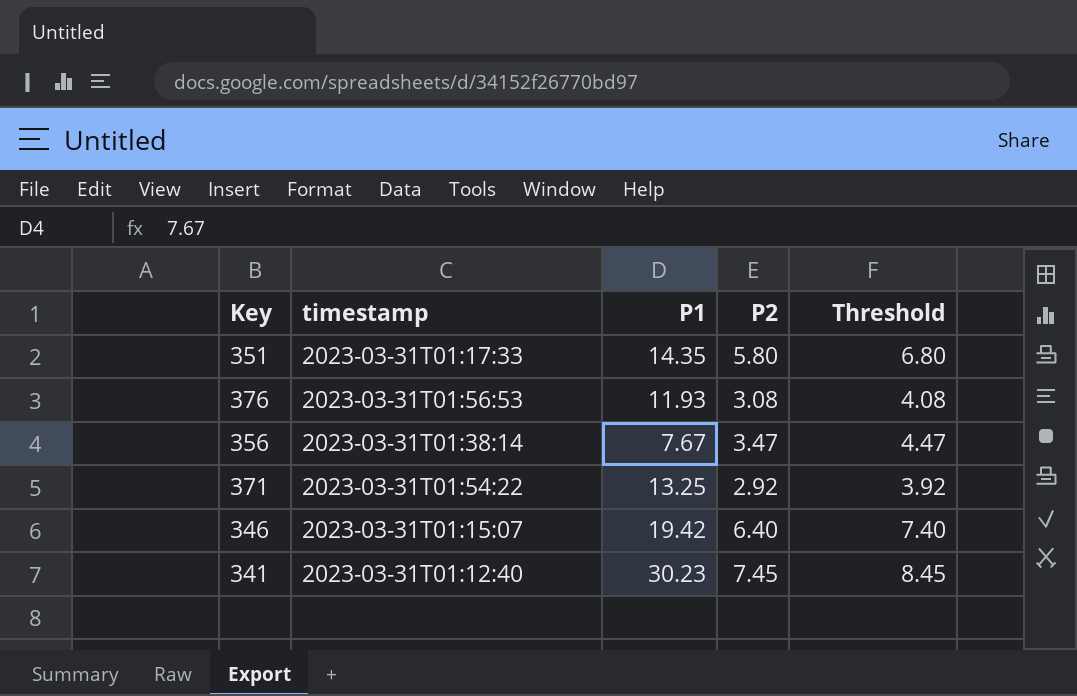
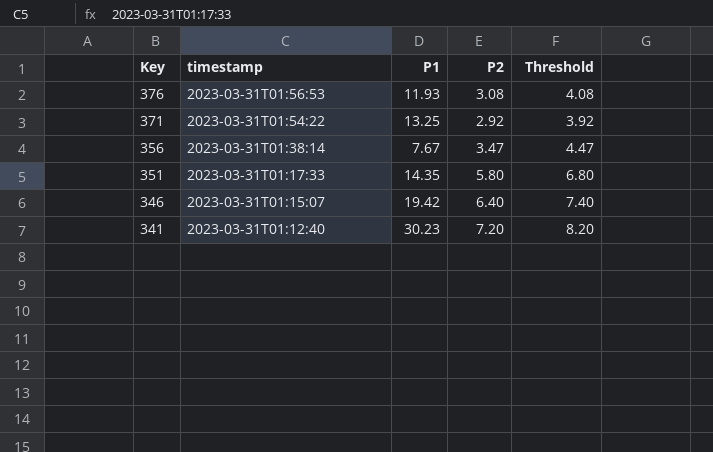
row order: none -> Key descending
341 | P2: 7.45 -> 7.20
341 | Threshold: 8.45 -> 8.20

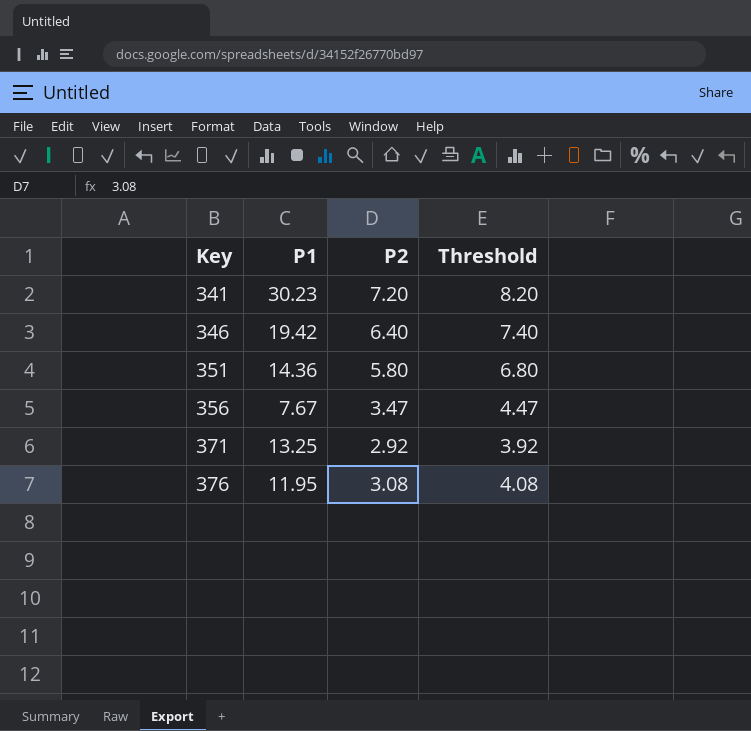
row order: Key descending -> Key ascending
column timestamp | position: 2 -> none
351 | P1: 14.35 -> 14.36
376 | P1: 11.93 -> 11.95

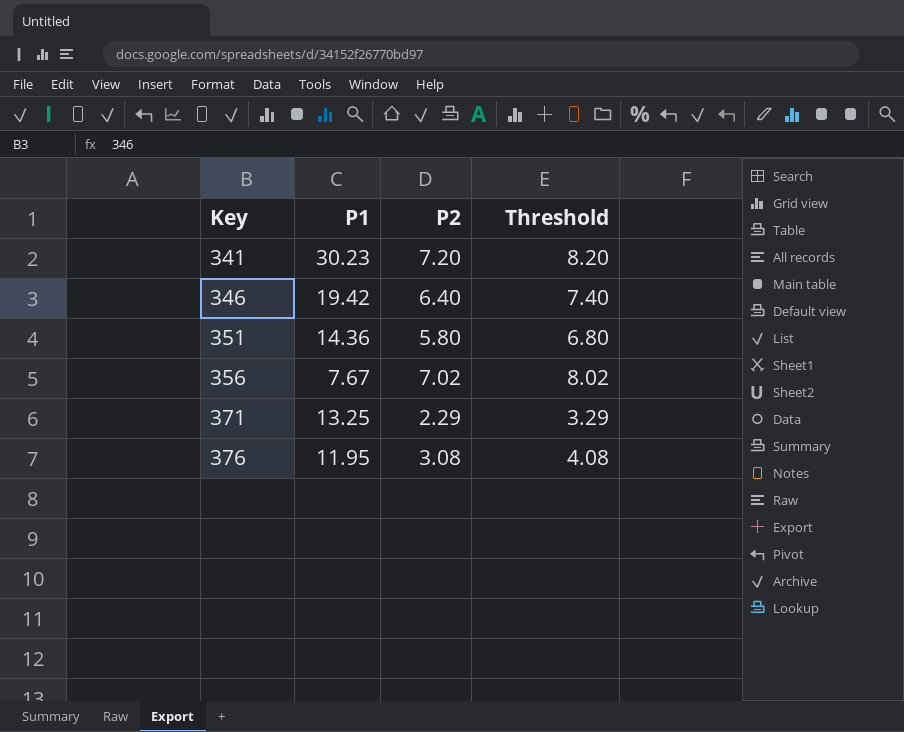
356 | P2: 3.47 -> 7.02
356 | Threshold: 4.47 -> 8.02
371 | P2: 2.92 -> 2.29
371 | Threshold: 3.92 -> 3.29

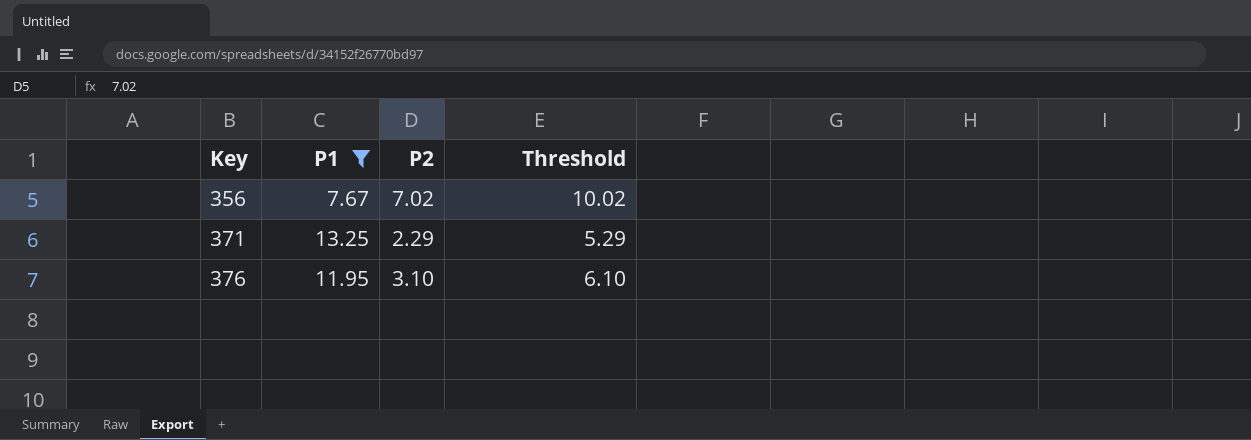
filter: none -> P1 <= 13.25
column Threshold | formula: [P2] + 1 -> [P2] + 3
376 | P2: 3.08 -> 3.10

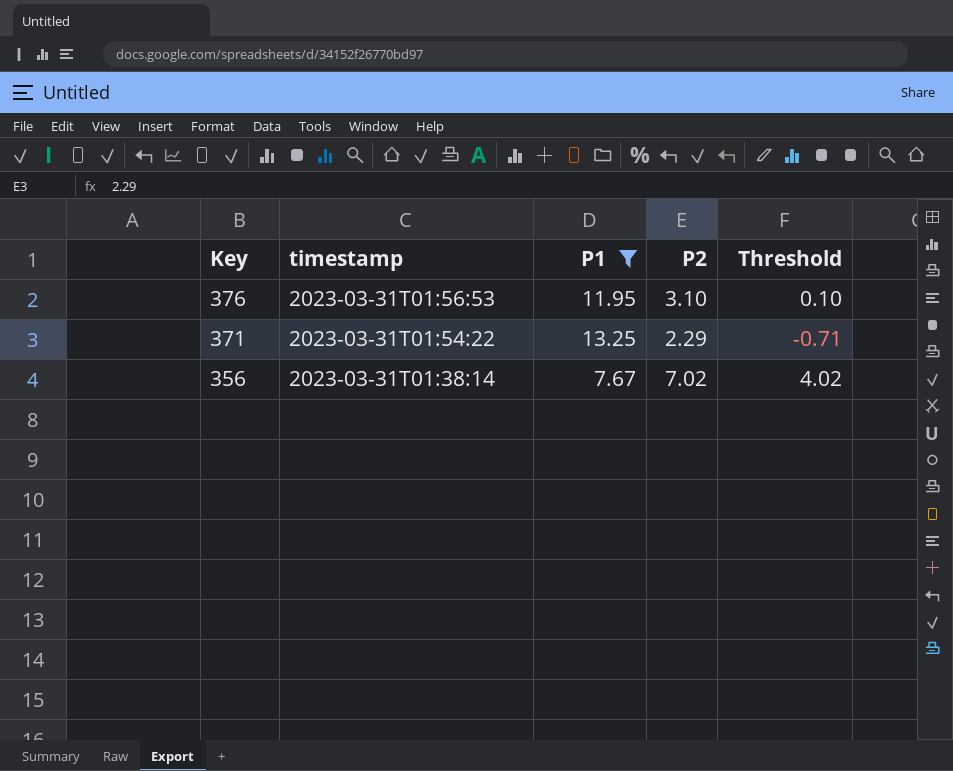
row order: Key ascending -> Key descending
column timestamp | position: none -> 2
column Threshold | formula: [P2] + 3 -> [P2] - 3

